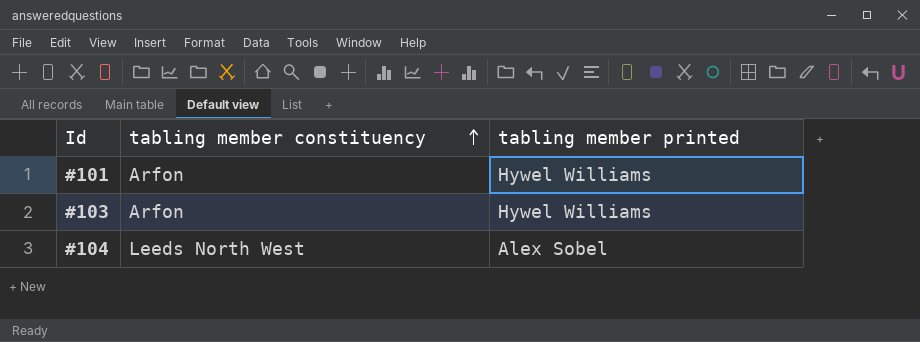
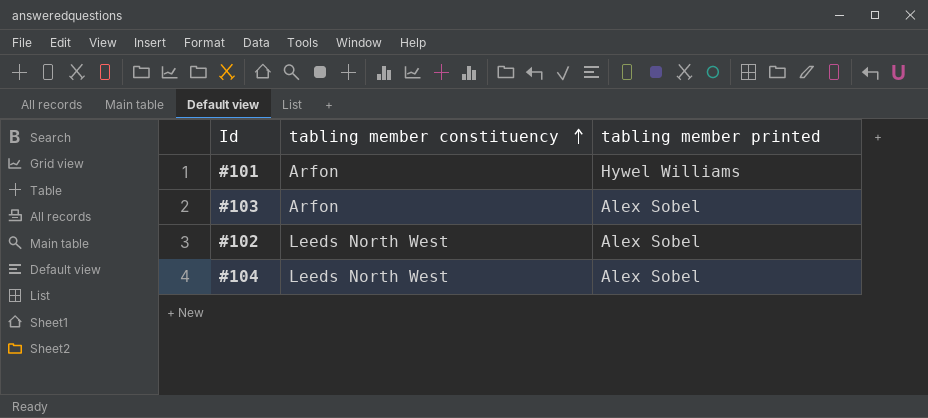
#103 | tabling member printed: Hywel Williams -> Alex Sobel
row #102: none -> Leeds North West | Alex Sobel

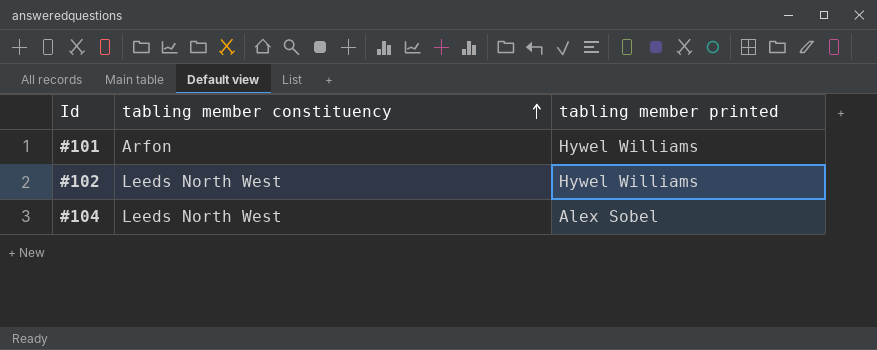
row #103: Arfon | Alex Sobel -> none
#102 | tabling member printed: Alex Sobel -> Hywel Williams

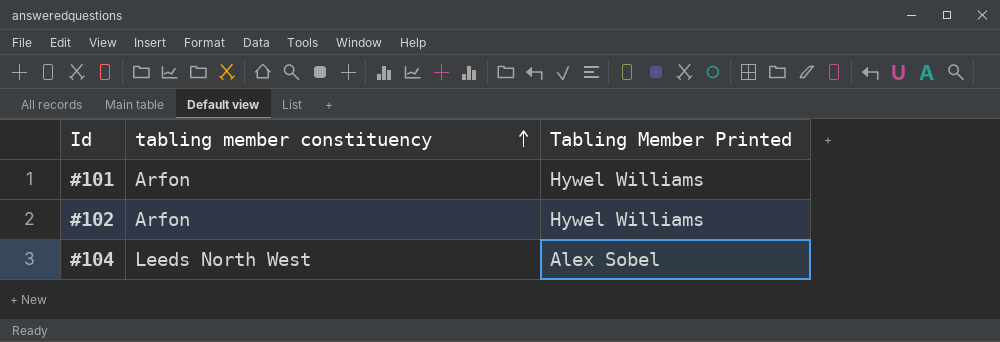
column name: tabling member printed -> Tabling Member Printed
#102 | tabling member constituency: Leeds North West -> Arfon

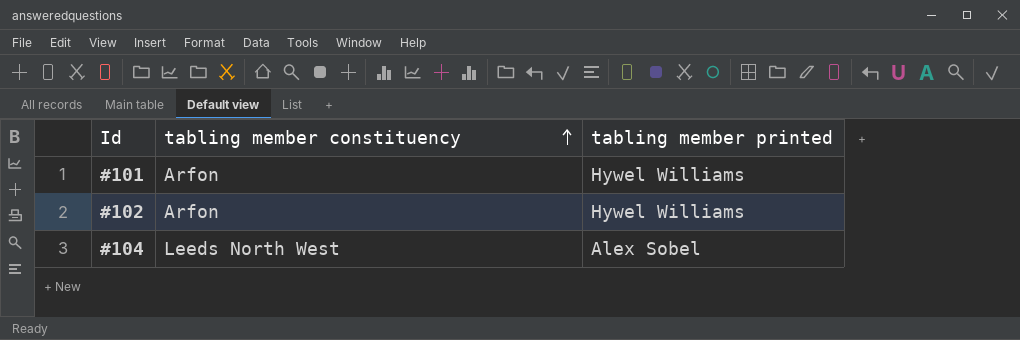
column name: Tabling Member Printed -> tabling member printed

